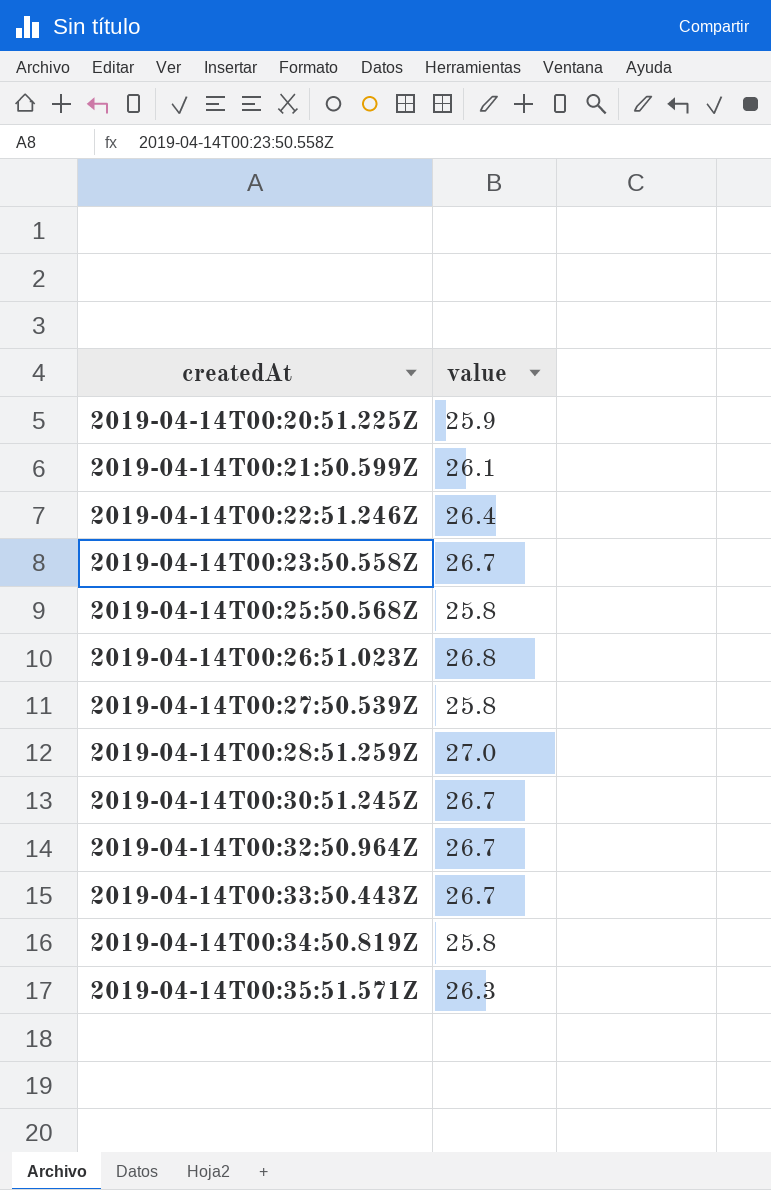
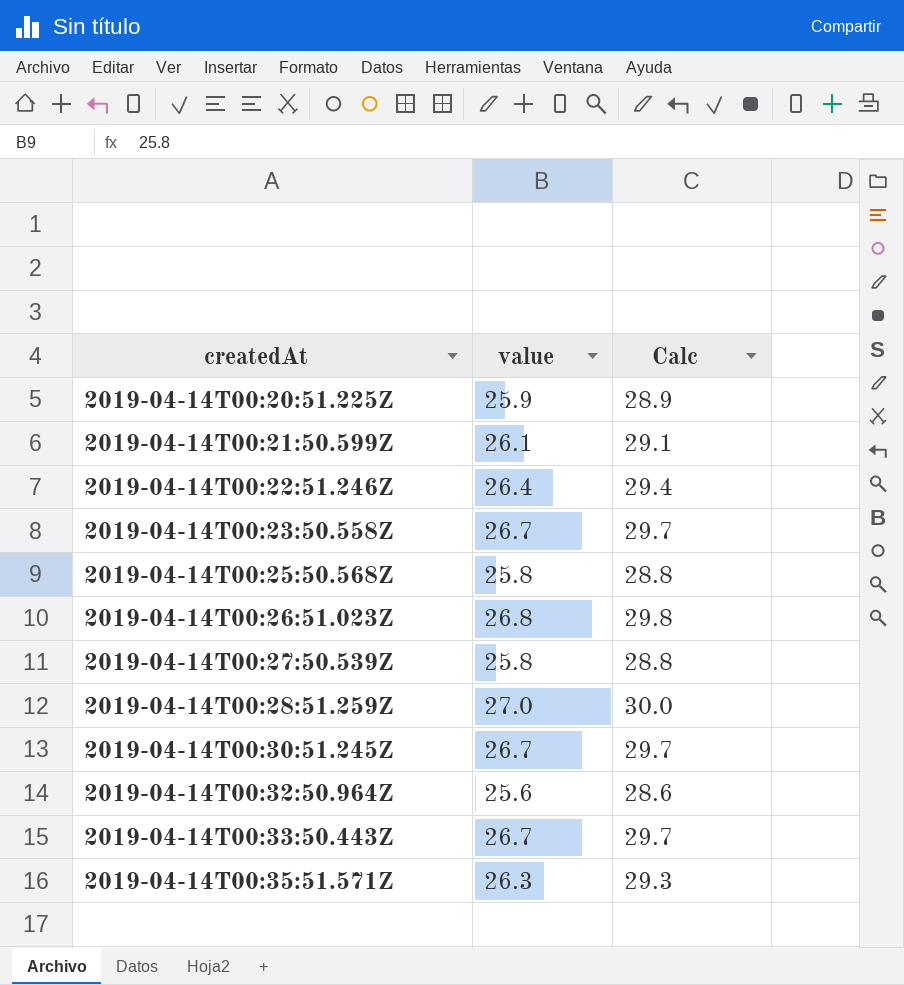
column Calc | formula: none -> [value] + 3
row 2019-04-14T00:34:50.819Z: 25.8 -> none
2019-04-14T00:32:50.964Z | value: 26.7 -> 25.6

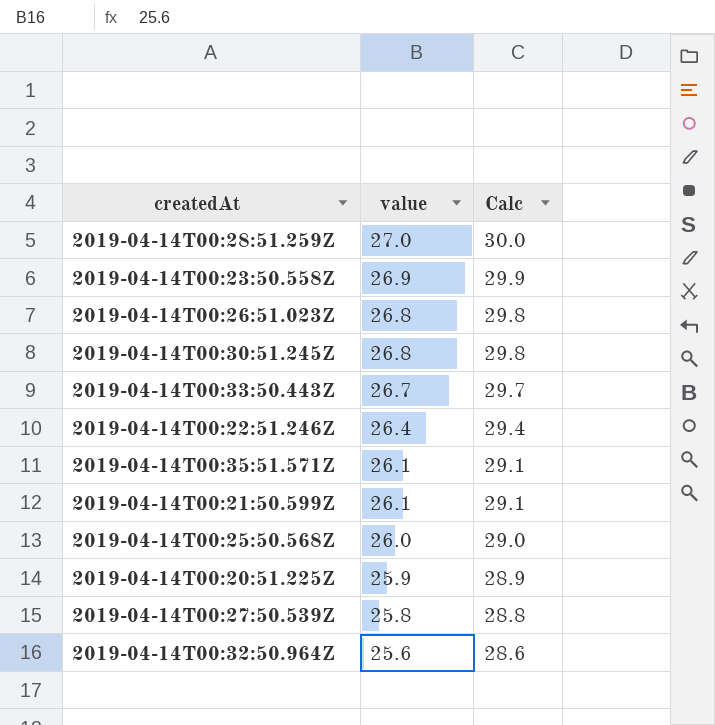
row order: createdAt ascending -> value descending
2019-04-14T00:23:50.558Z | value: 26.7 -> 26.9
2019-04-14T00:23:50.558Z | Calc: 29.7 -> 29.9
2019-04-14T00:30:51.245Z | value: 26.7 -> 26.8
2019-04-14T00:30:51.245Z | Calc: 29.7 -> 29.8
2019-04-14T00:35:51.571Z | value: 26.3 -> 26.1
2019-04-14T00:35:51.571Z | Calc: 29.3 -> 29.1
2019-04-14T00:25:50.568Z | value: 25.8 -> 26.0
2019-04-14T00:25:50.568Z | Calc: 28.8 -> 29.0

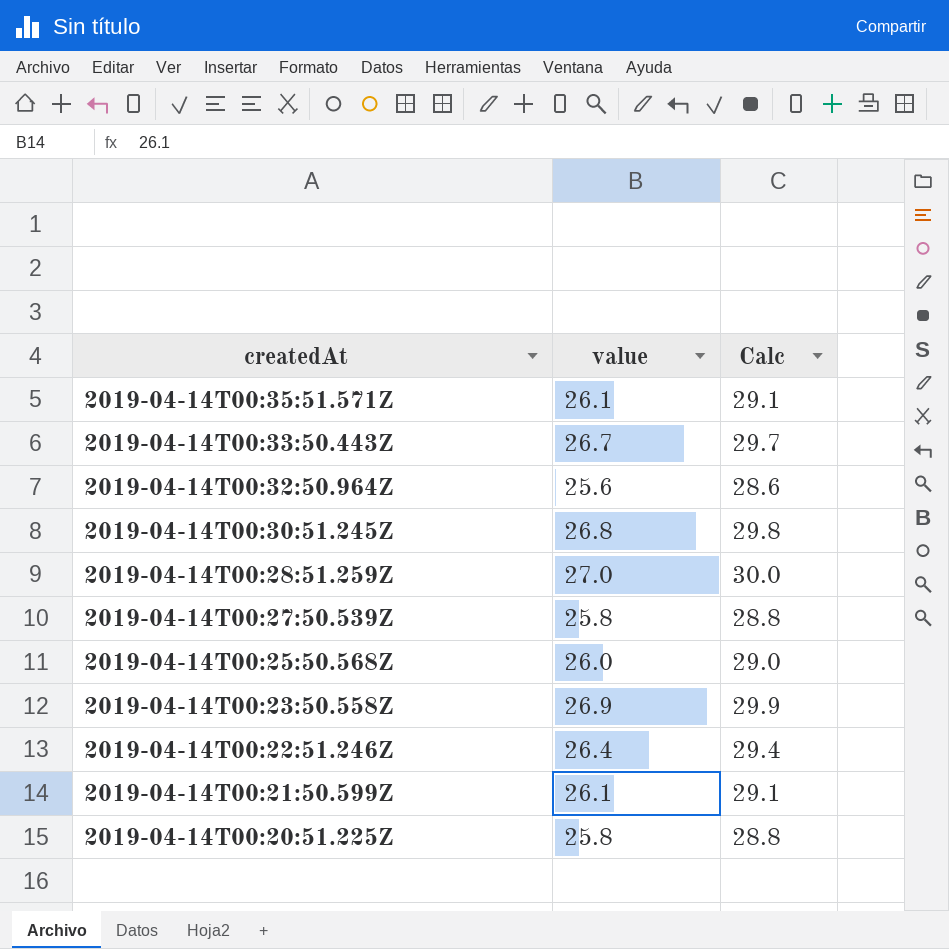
row order: value descending -> createdAt descending
row 2019-04-14T00:26:51.023Z: 26.8 | 29.8 -> none
2019-04-14T00:20:51.225Z | value: 25.9 -> 25.8
2019-04-14T00:20:51.225Z | Calc: 28.9 -> 28.8

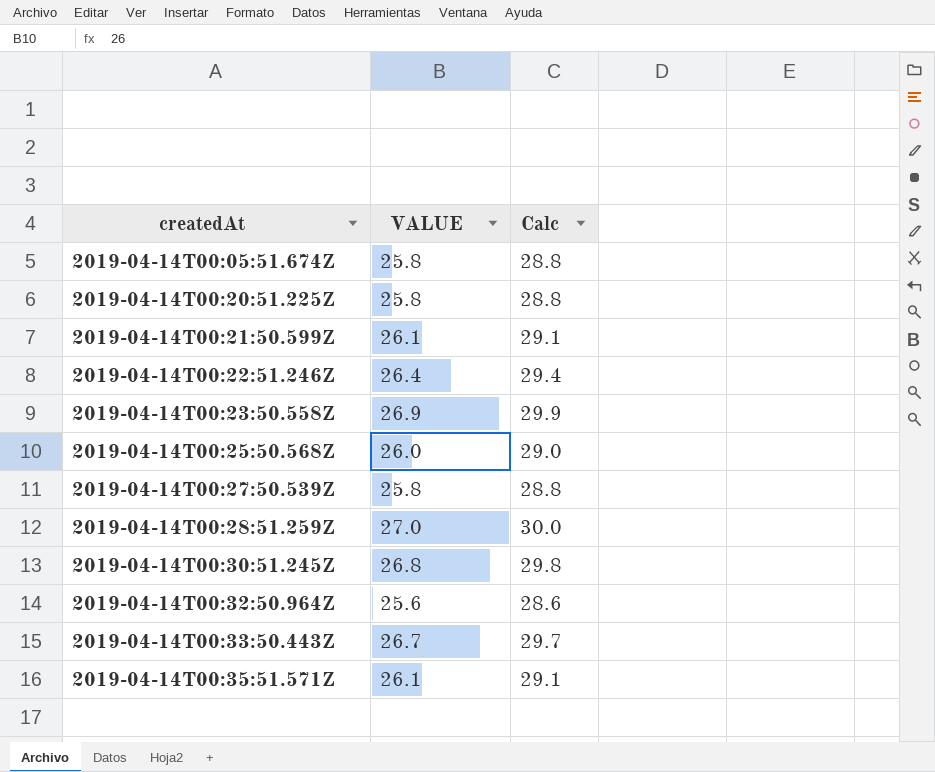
row order: createdAt descending -> createdAt ascending
column name: value -> VALUE
row 2019-04-14T00:05:51.674Z: none -> 25.8 | 28.8

